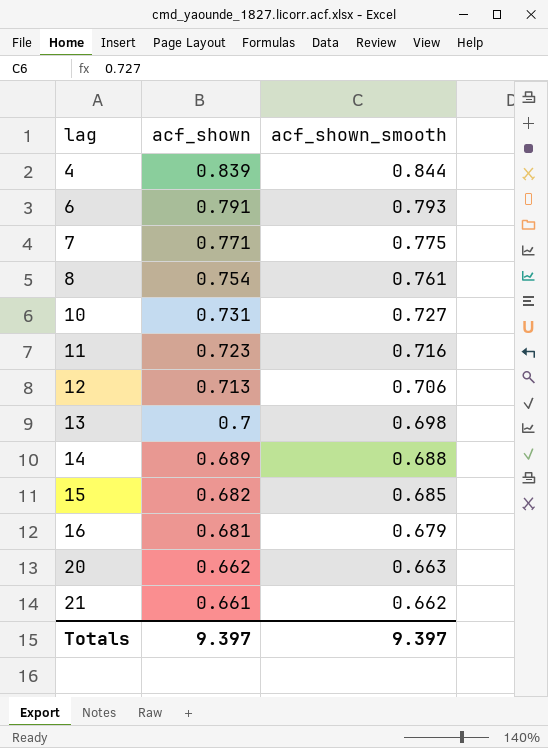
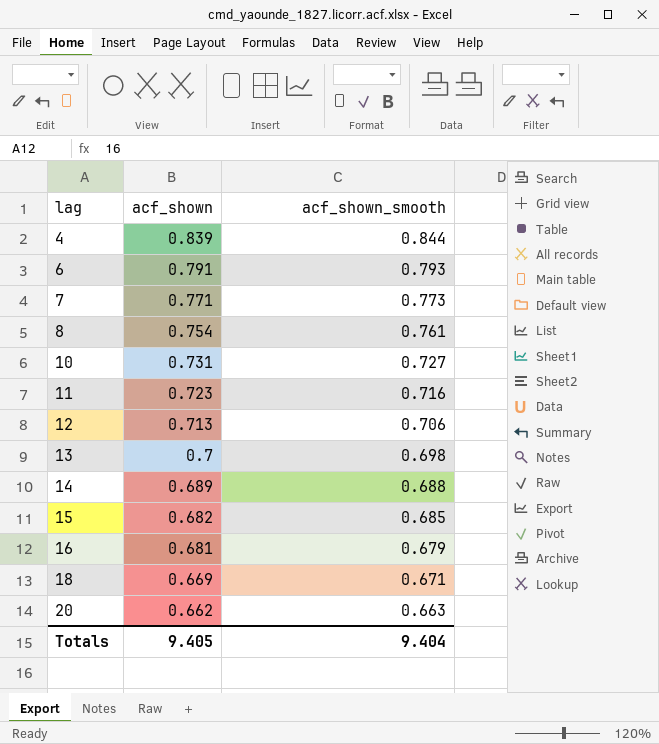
row 21: 0.661 | 0.662 -> none
7 | acf_shown_smooth: 0.775 -> 0.773
row 18: none -> 0.669 | 0.671
Totals | acf_shown: 9.397 -> 9.405
Totals | acf_shown_smooth: 9.397 -> 9.404

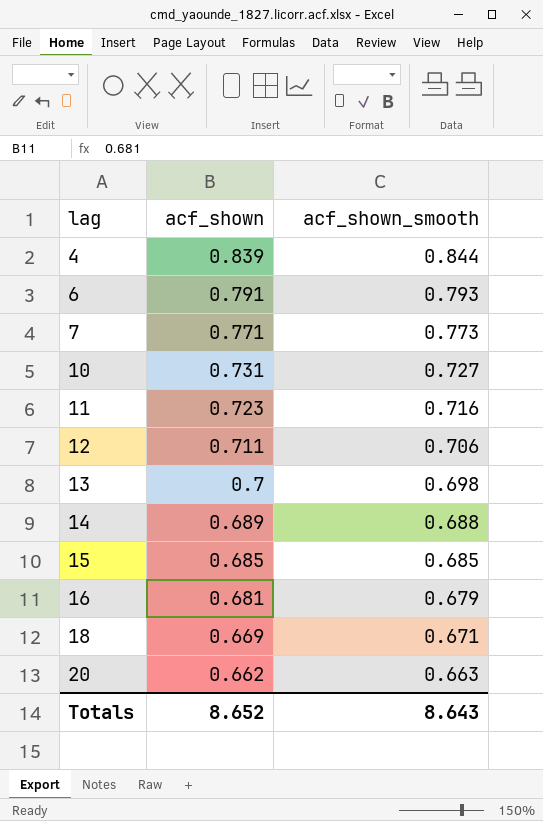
row 8: 0.754 | 0.761 -> none
12 | acf_shown: 0.713 -> 0.711
15 | acf_shown: 0.682 -> 0.685
Totals | acf_shown: 9.405 -> 8.652
Totals | acf_shown_smooth: 9.404 -> 8.643

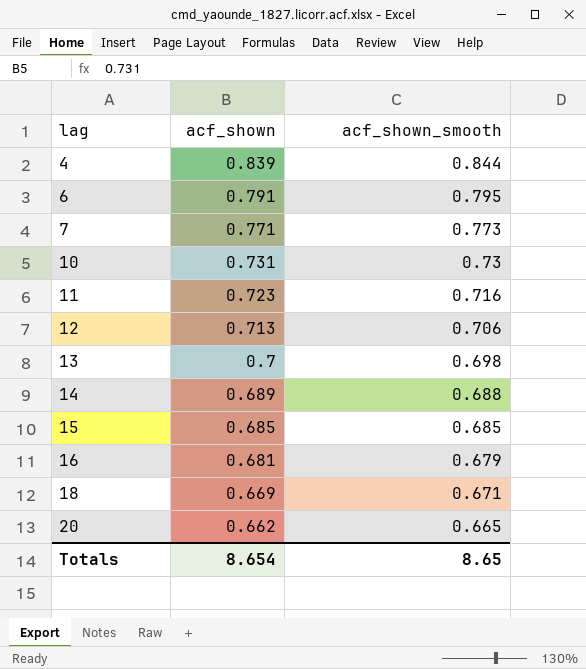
6 | acf_shown_smooth: 0.793 -> 0.795
10 | acf_shown_smooth: 0.727 -> 0.73
12 | acf_shown: 0.711 -> 0.713
20 | acf_shown_smooth: 0.663 -> 0.665
Totals | acf_shown: 8.652 -> 8.654
Totals | acf_shown_smooth: 8.643 -> 8.65

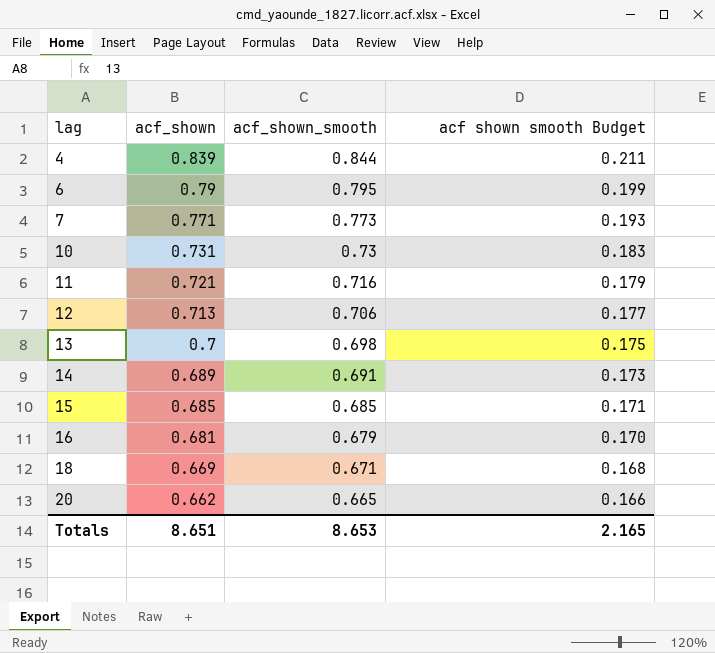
column acf shown smooth Budget | formula: none -> [acf_shown_smooth] * 0.25
6 | acf_shown: 0.791 -> 0.79
11 | acf_shown: 0.723 -> 0.721
14 | acf_shown_smooth: 0.688 -> 0.691
Totals | acf_shown: 8.654 -> 8.651
Totals | acf_shown_smooth: 8.65 -> 8.653

